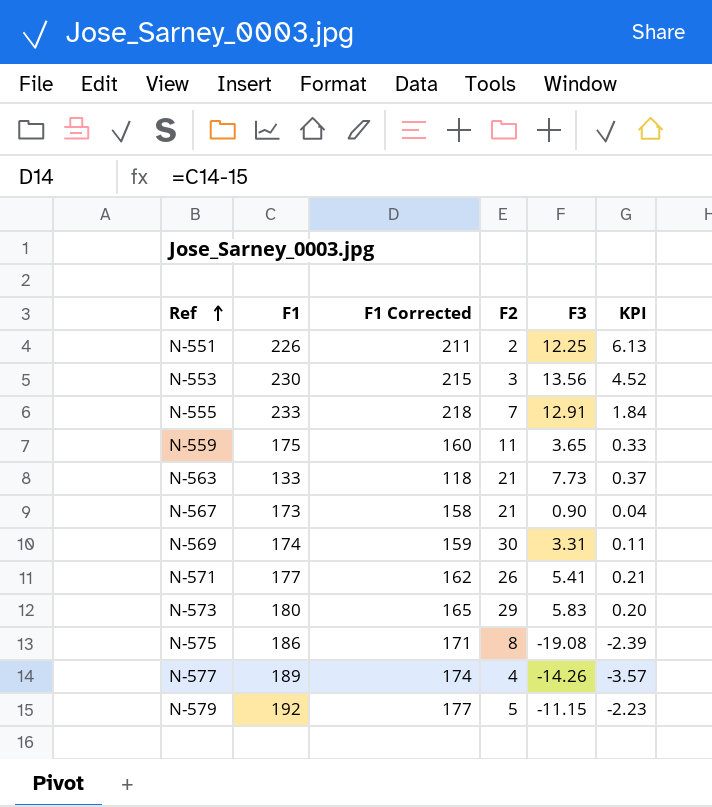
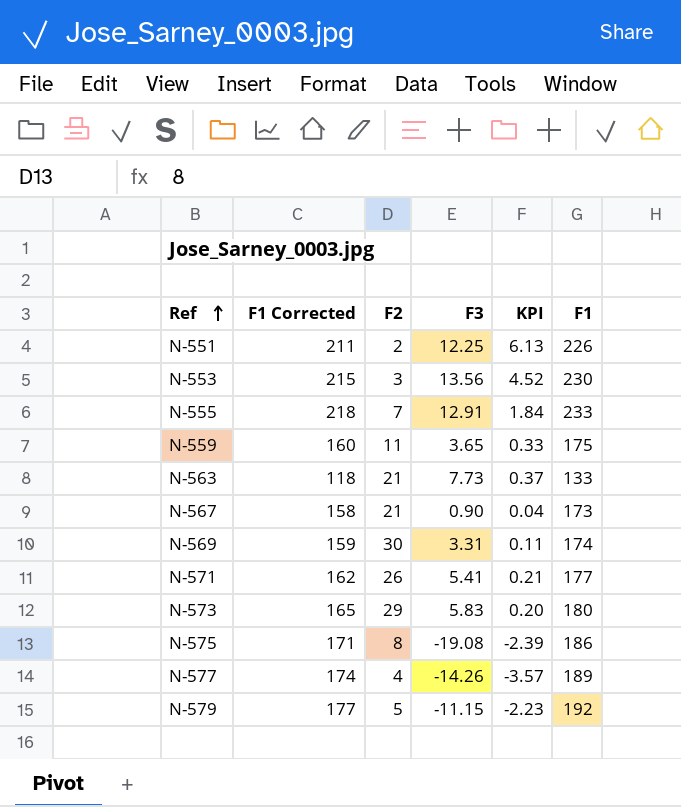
column F1 | position: 2 -> 6

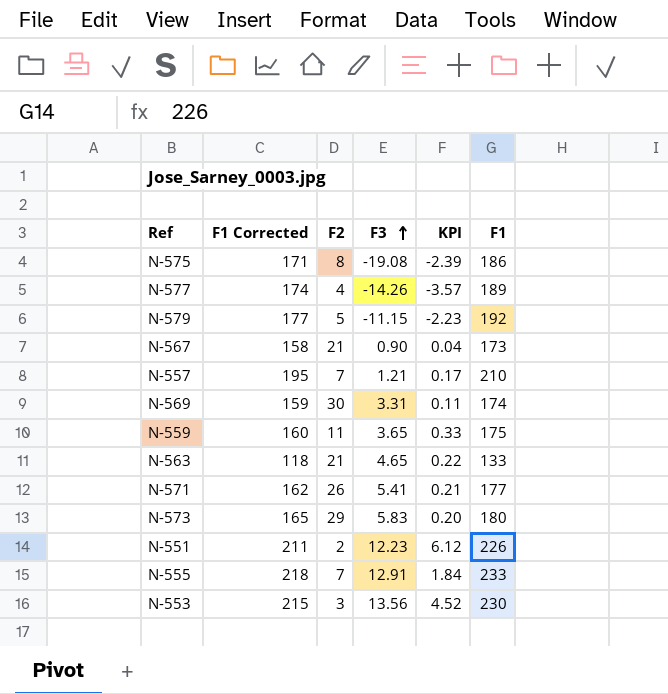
row order: Ref ascending -> F3 ascending
row N-557: none -> 195 | 7 | 1.21 | 0.17 | 210
N-563 | F3: 7.73 -> 4.65
N-563 | KPI: 0.37 -> 0.22
N-551 | F3: 12.25 -> 12.23
N-551 | KPI: 6.13 -> 6.12

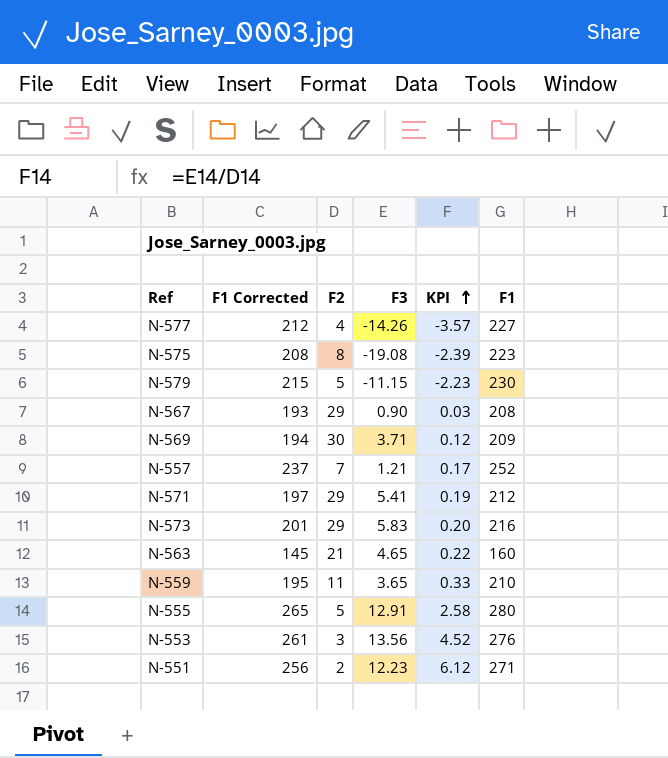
row order: F3 ascending -> KPI ascending
N-577 | F1 Corrected: 174 -> 212
N-577 | F1: 189 -> 227
N-575 | F1 Corrected: 171 -> 208
N-575 | F1: 186 -> 223
N-579 | F1 Corrected: 177 -> 215
N-579 | F1: 192 -> 230
N-567 | F1 Corrected: 158 -> 193
N-567 | F2: 21 -> 29
N-567 | KPI: 0.04 -> 0.03
N-567 | F1: 173 -> 208
N-569 | F1 Corrected: 159 -> 194
N-569 | F3: 3.31 -> 3.71
N-569 | KPI: 0.11 -> 0.12
N-569 | F1: 174 -> 209
N-557 | F1 Corrected: 195 -> 237
N-557 | F1: 210 -> 252
N-571 | F1 Corrected: 162 -> 197
N-571 | F2: 26 -> 29
N-571 | KPI: 0.21 -> 0.19
N-571 | F1: 177 -> 212
N-573 | F1 Corrected: 165 -> 201
N-573 | F1: 180 -> 216
N-563 | F1 Corrected: 118 -> 145
N-563 | F1: 133 -> 160
N-559 | F1 Corrected: 160 -> 195
N-559 | F1: 175 -> 210
N-555 | F1 Corrected: 218 -> 265
N-555 | F2: 7 -> 5
N-555 | KPI: 1.84 -> 2.58
N-555 | F1: 233 -> 280
N-553 | F1 Corrected: 215 -> 261
N-553 | F1: 230 -> 276
N-551 | F1 Corrected: 211 -> 256
N-551 | F1: 226 -> 271

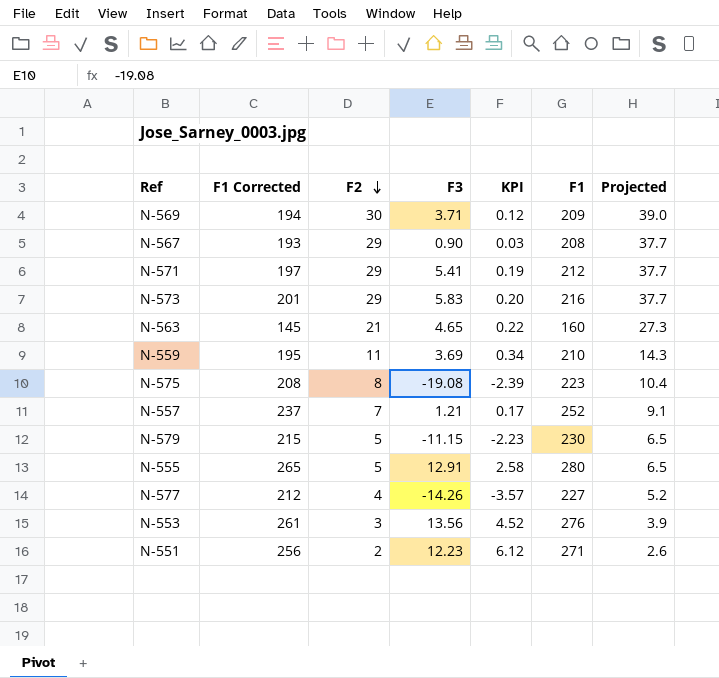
row order: KPI ascending -> F2 descending
column Projected | formula: none -> [F2] * 1.3
N-559 | F3: 3.65 -> 3.69
N-559 | KPI: 0.33 -> 0.34

